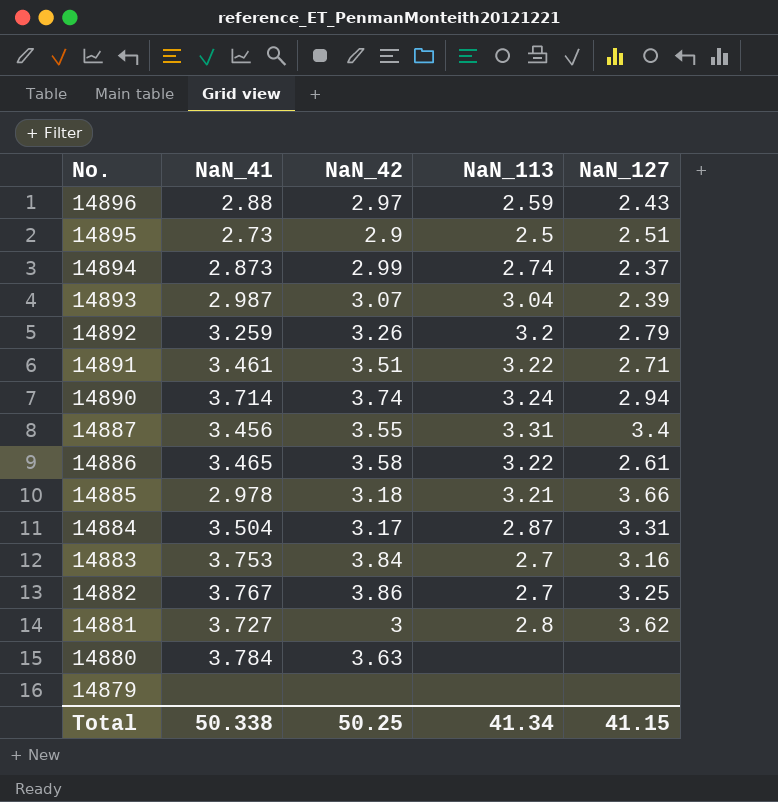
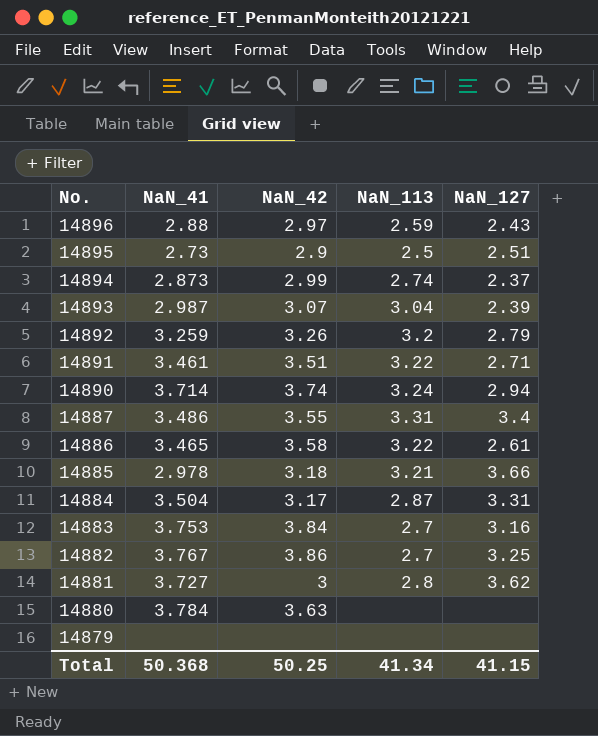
14887 | NaN_41: 3.456 -> 3.486
Total | NaN_41: 50.338 -> 50.368

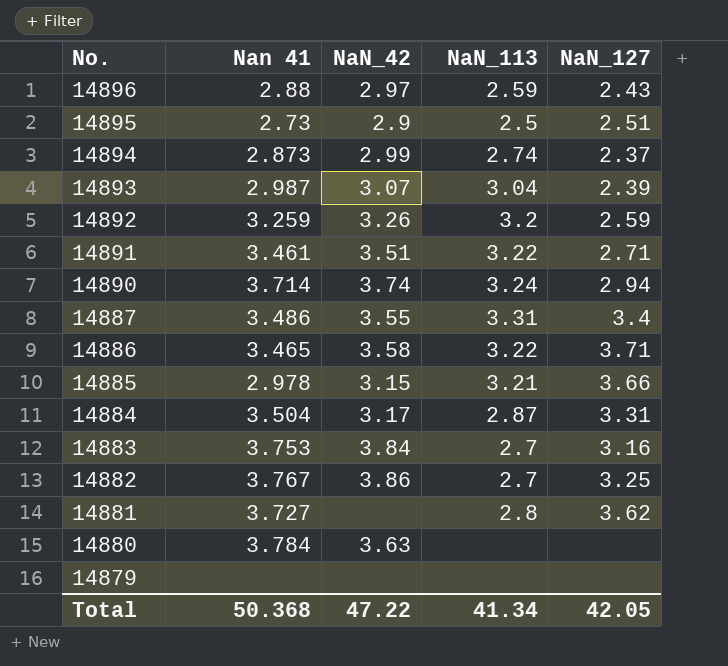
column name: NaN_41 -> Nan 41
14892 | NaN_127: 2.79 -> 2.59
14886 | NaN_127: 2.61 -> 3.71
14885 | NaN_42: 3.18 -> 3.15
14881 | NaN_42: 3 -> none
Total | NaN_42: 50.25 -> 47.22
Total | NaN_127: 41.15 -> 42.05

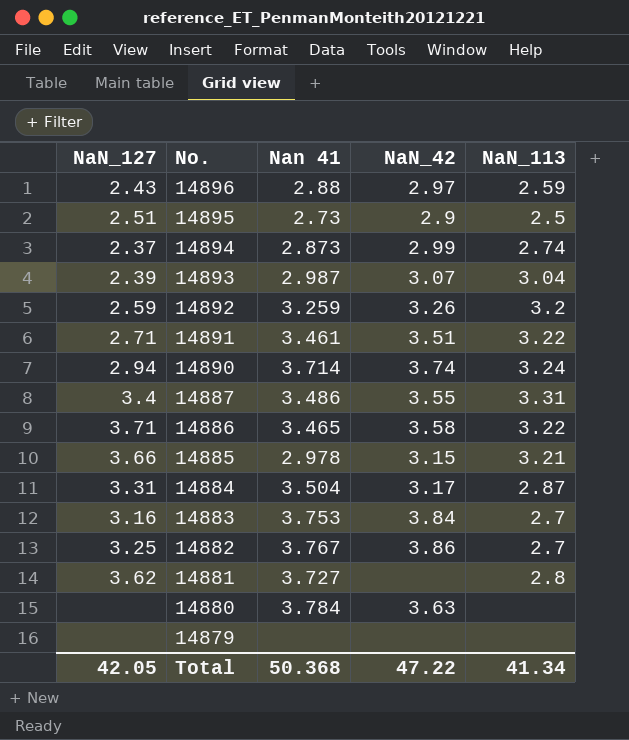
column NaN_127 | position: 5 -> 1

